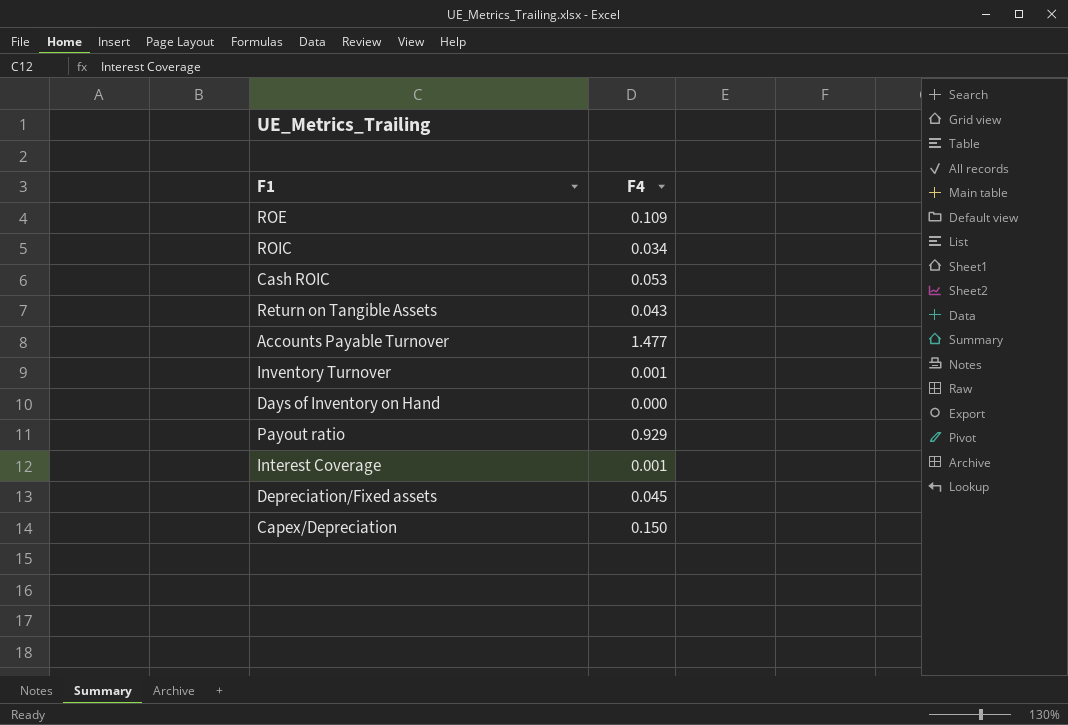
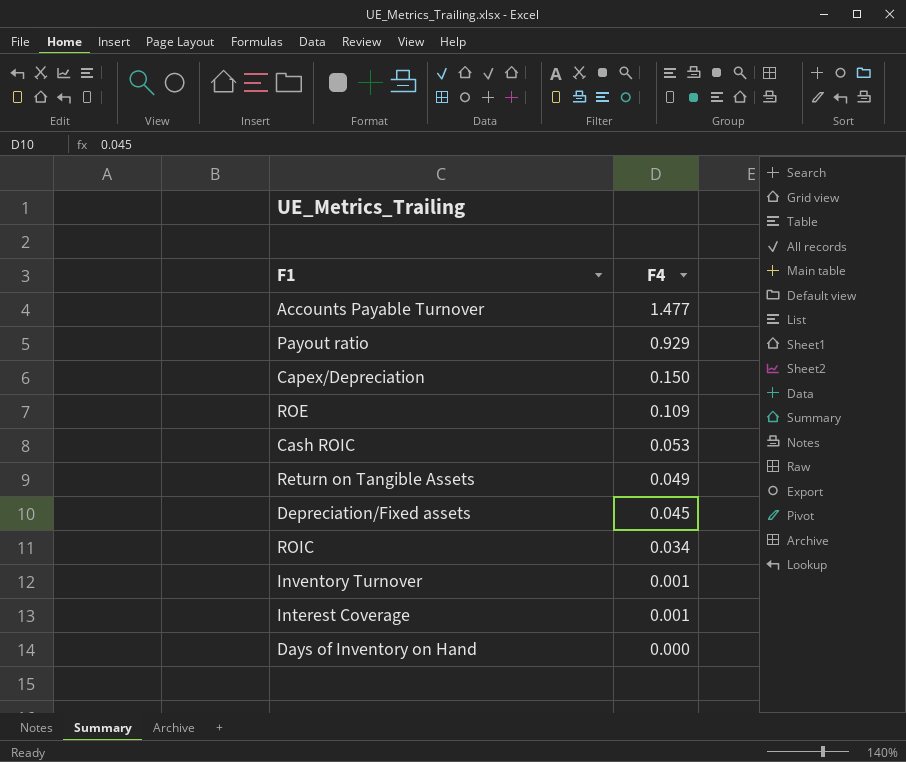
row order: none -> F4 descending
Return on Tangible Assets | F4: 0.043 -> 0.049

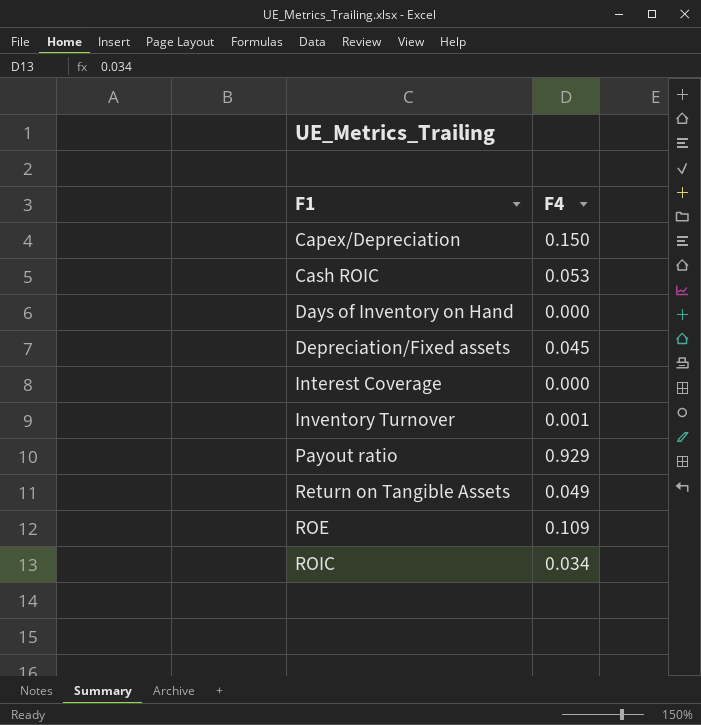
row order: F4 descending -> F1 ascending
row Accounts Payable Turnover: 1.477 -> none
Interest Coverage | F4: 0.001 -> 0.000

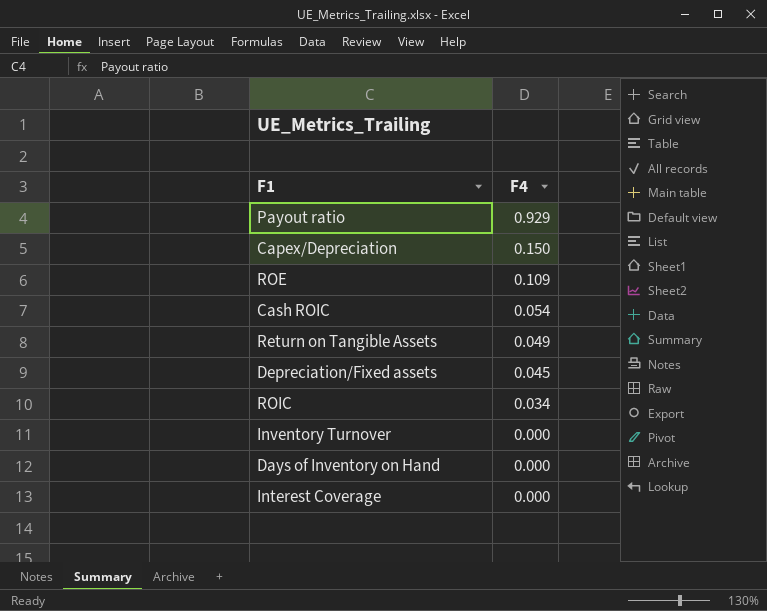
row order: F1 ascending -> F4 descending
Cash ROIC | F4: 0.053 -> 0.054
Inventory Turnover | F4: 0.001 -> 0.000

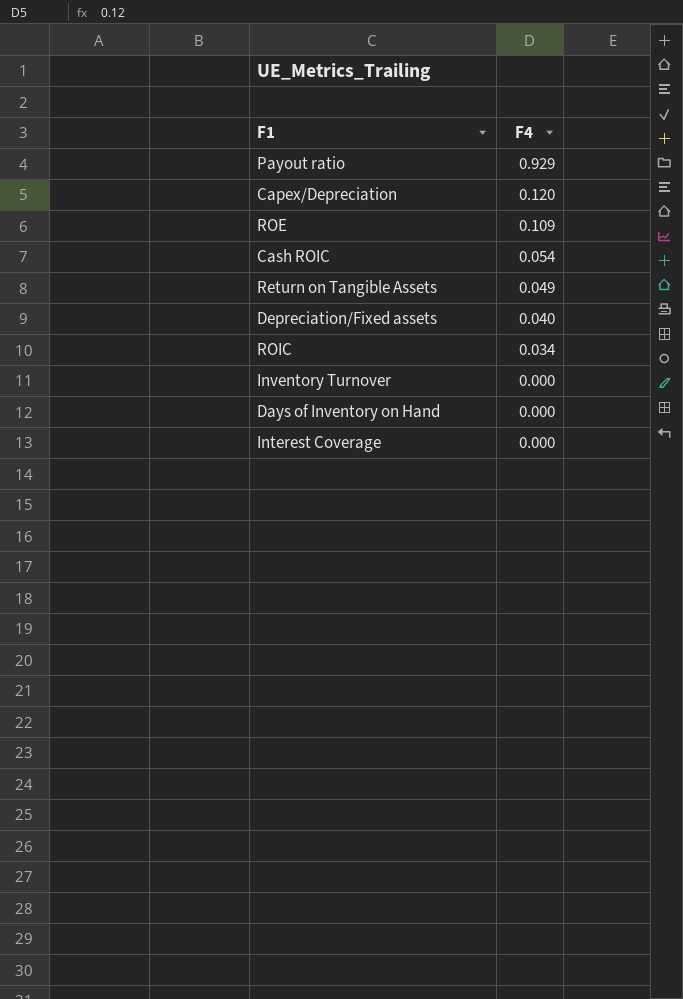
Capex/Depreciation | F4: 0.150 -> 0.120
Depreciation/Fixed assets | F4: 0.045 -> 0.040

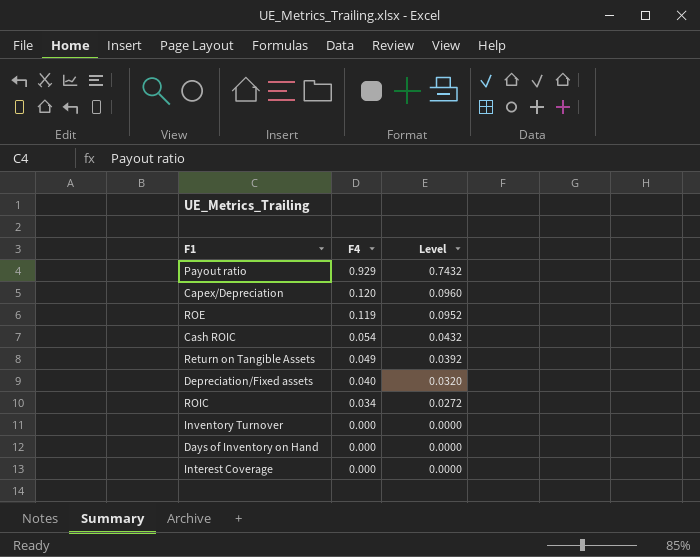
column Level | formula: none -> [F4] * 0.8
ROE | F4: 0.109 -> 0.119

